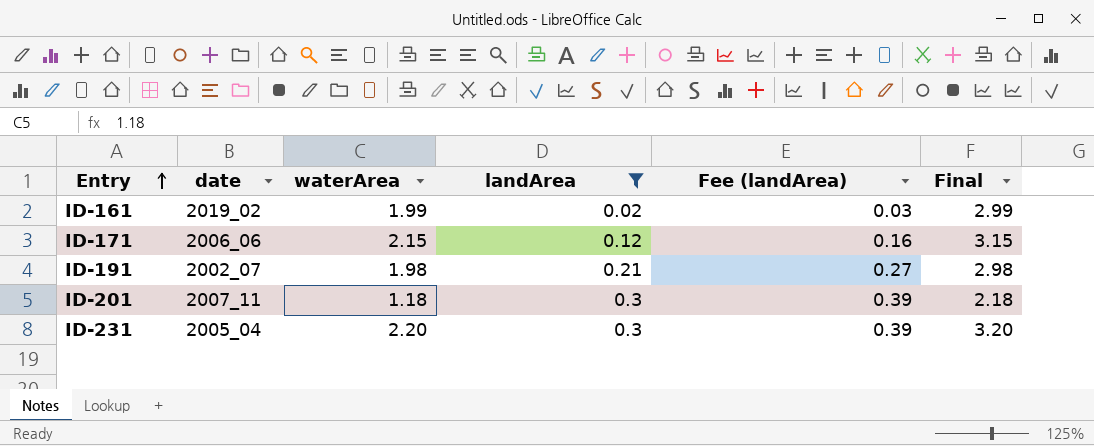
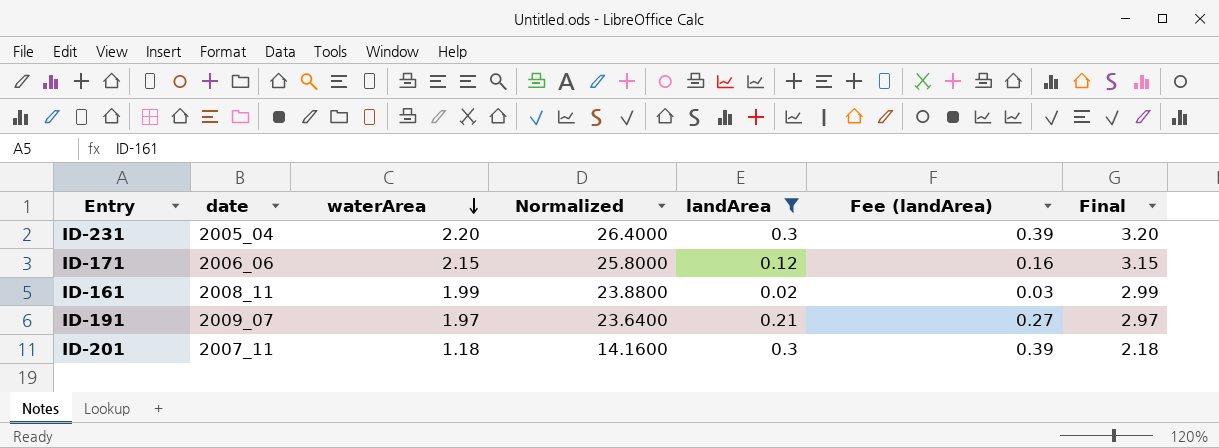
row order: Entry ascending -> waterArea descending
column Normalized | formula: none -> [waterArea] * 12
ID-161 | date: 2019_02 -> 2008_11
ID-191 | date: 2002_07 -> 2009_07
ID-191 | waterArea: 1.98 -> 1.97
ID-191 | Final: 2.98 -> 2.97

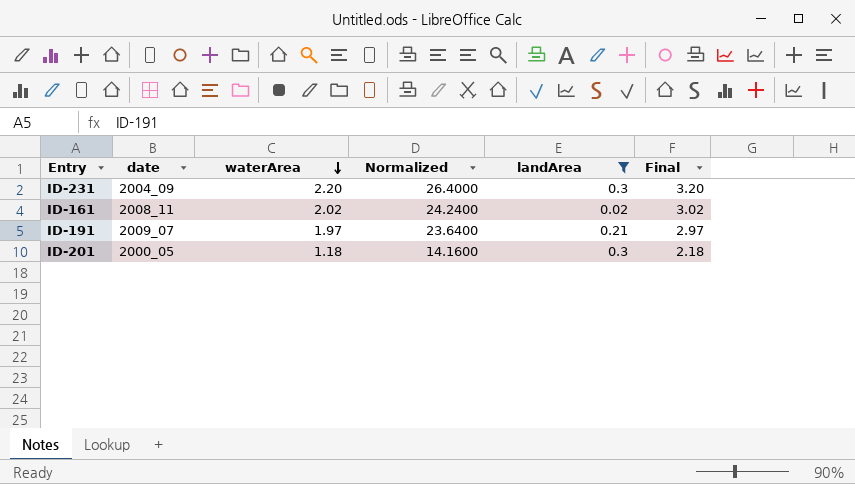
column Fee (landArea) | formula: [landArea] * 1.3 -> none
row ID-171: 2006_06 | 2.15 | 25.8000 | 0.12 | 0.16 | 3.15 -> none
ID-231 | date: 2005_04 -> 2004_09
ID-161 | waterArea: 1.99 -> 2.02
ID-161 | Normalized: 23.8800 -> 24.2400
ID-161 | Final: 2.99 -> 3.02
ID-201 | date: 2007_11 -> 2000_05

